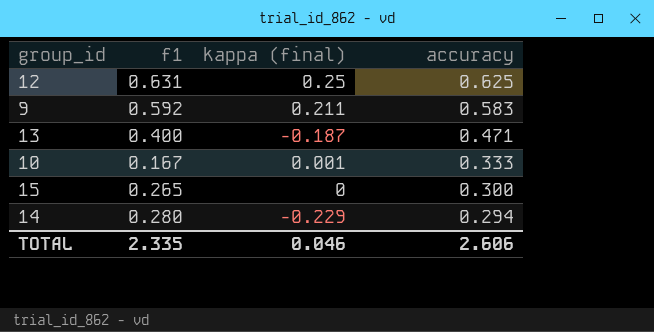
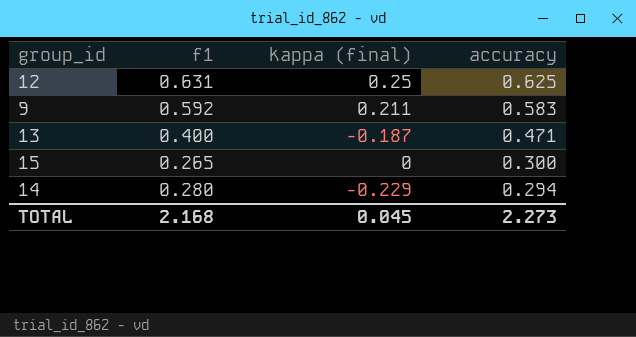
row 10: 0.167 | 0.001 | 0.333 -> none
TOTAL | f1: 2.335 -> 2.168
TOTAL | kappa (final): 0.046 -> 0.045
TOTAL | accuracy: 2.606 -> 2.273

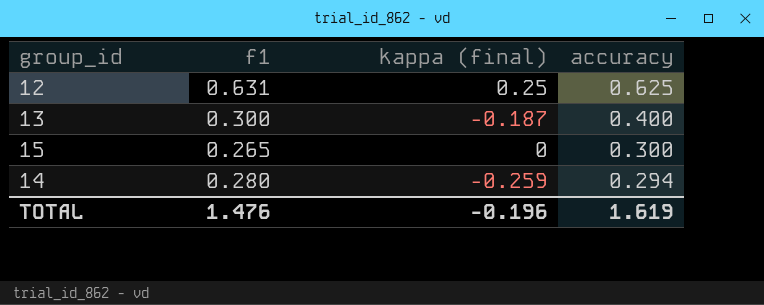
row 9: 0.592 | 0.211 | 0.583 -> none
13 | f1: 0.400 -> 0.300
13 | accuracy: 0.471 -> 0.400
14 | kappa (final): -0.229 -> -0.259
TOTAL | f1: 2.168 -> 1.476
TOTAL | kappa (final): 0.045 -> -0.196
TOTAL | accuracy: 2.273 -> 1.619

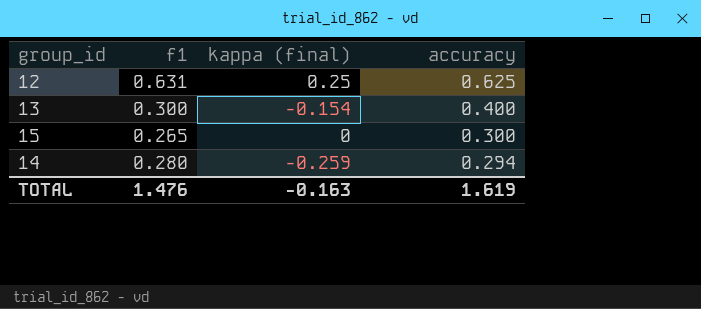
13 | kappa (final): -0.187 -> -0.154
TOTAL | kappa (final): -0.196 -> -0.163

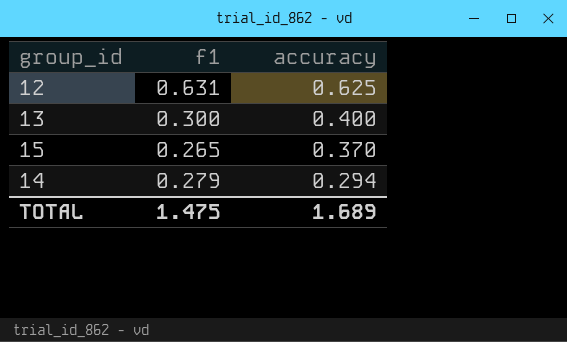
column kappa (final) | position: 3 -> none
15 | accuracy: 0.300 -> 0.370
14 | f1: 0.280 -> 0.279
TOTAL | f1: 1.476 -> 1.475
TOTAL | accuracy: 1.619 -> 1.689

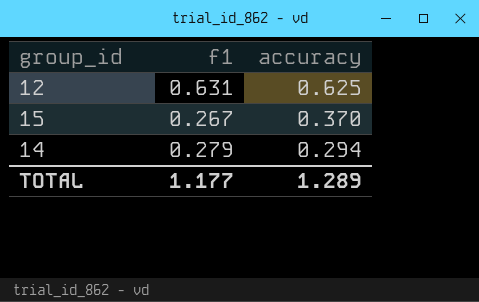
row 13: 0.300 | 0.400 -> none
15 | f1: 0.265 -> 0.267
TOTAL | f1: 1.475 -> 1.177
TOTAL | accuracy: 1.689 -> 1.289

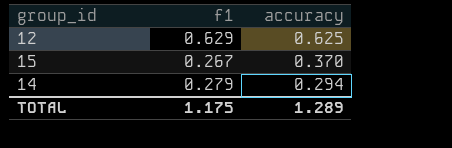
12 | f1: 0.631 -> 0.629
TOTAL | f1: 1.177 -> 1.175

